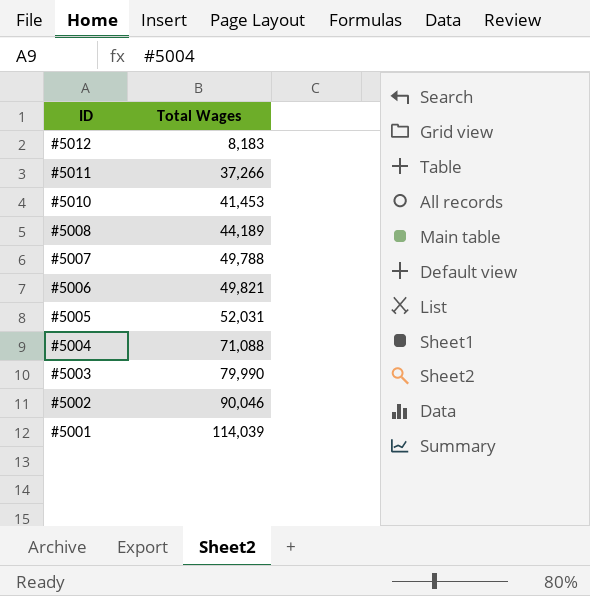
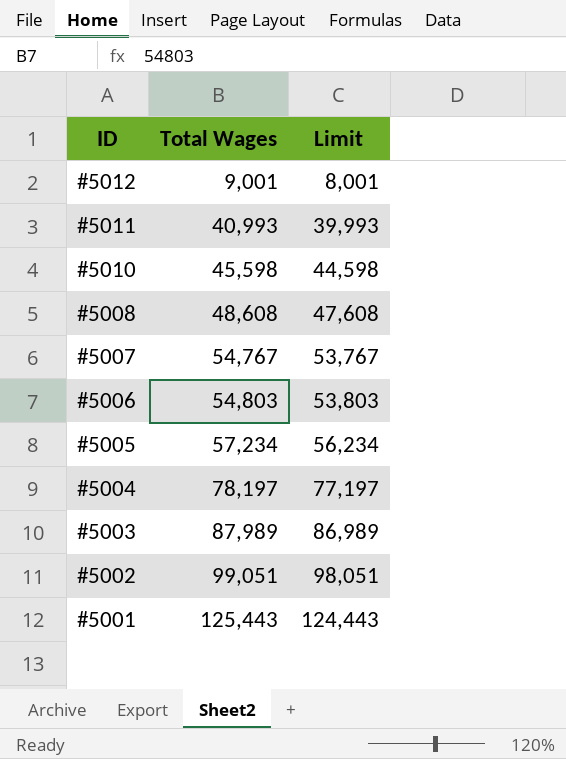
column Limit | formula: none -> [Total Wages] - 1000
#5012 | Total Wages: 8,183 -> 9,001
#5011 | Total Wages: 37,266 -> 40,993
#5010 | Total Wages: 41,453 -> 45,598
#5008 | Total Wages: 44,189 -> 48,608
#5007 | Total Wages: 49,788 -> 54,767
#5006 | Total Wages: 49,821 -> 54,803
#5005 | Total Wages: 52,031 -> 57,234
#5004 | Total Wages: 71,088 -> 78,197
#5003 | Total Wages: 79,990 -> 87,989
#5002 | Total Wages: 90,046 -> 99,051
#5001 | Total Wages: 114,039 -> 125,443

